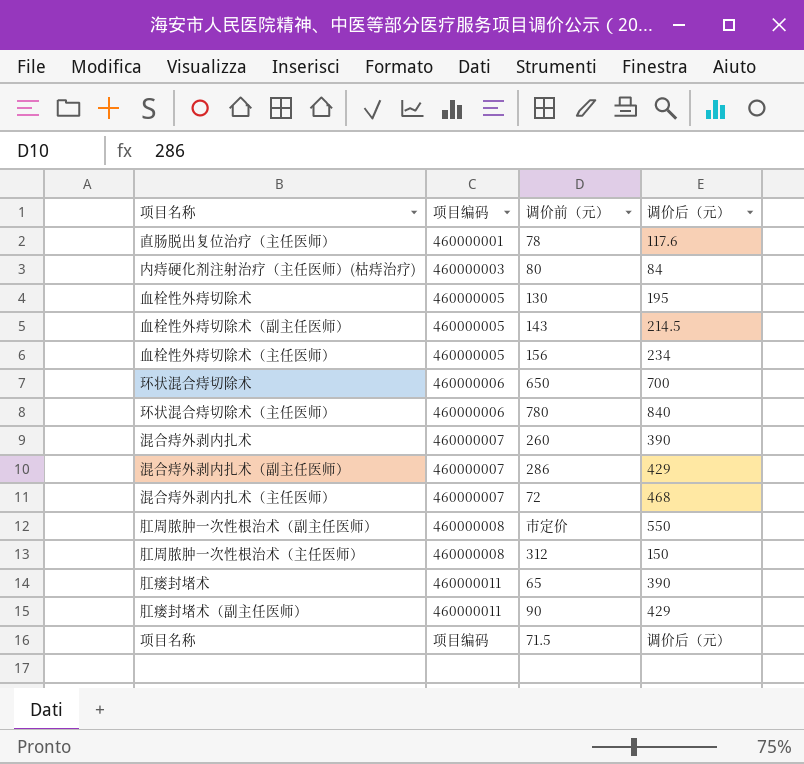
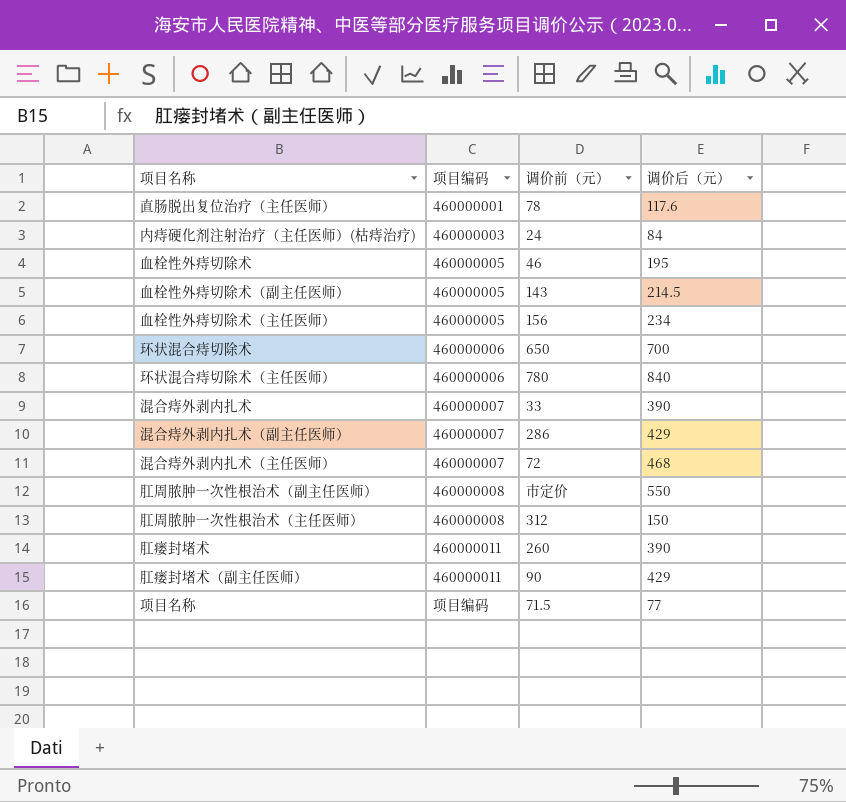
内痔硬化剂注射治疗（主任医师）(枯痔治疗) | 调价前（元）: 80 -> 24
血栓性外痔切除术 | 调价前（元）: 130 -> 46
混合痔外剥内扎术 | 调价前（元）: 260 -> 33
肛瘘封堵术 | 调价前（元）: 65 -> 260
项目名称 | 调价后（元）: 调价后（元） -> 77

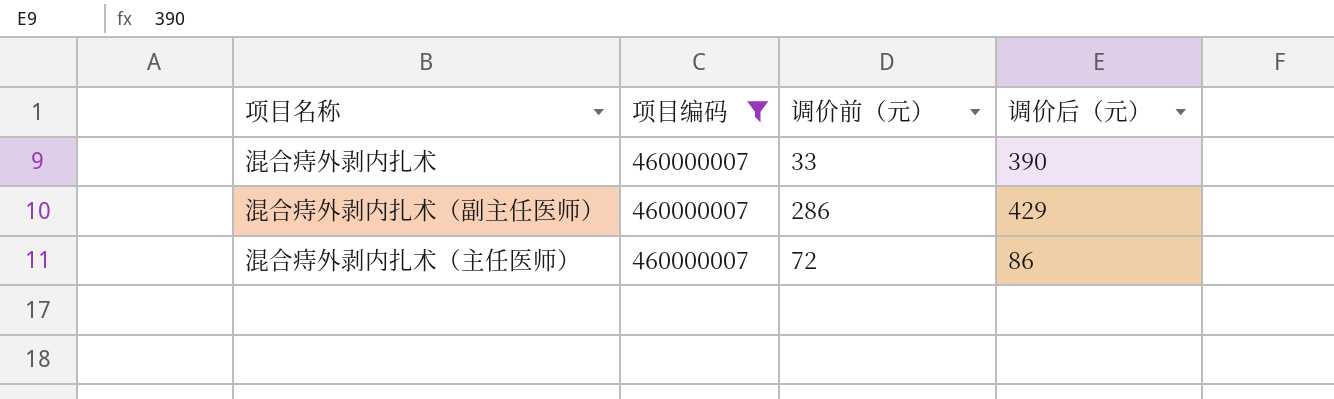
filter: none -> 项目编码 = 460000007
混合痔外剥内扎术（主任医师） | 调价后（元）: 468 -> 86

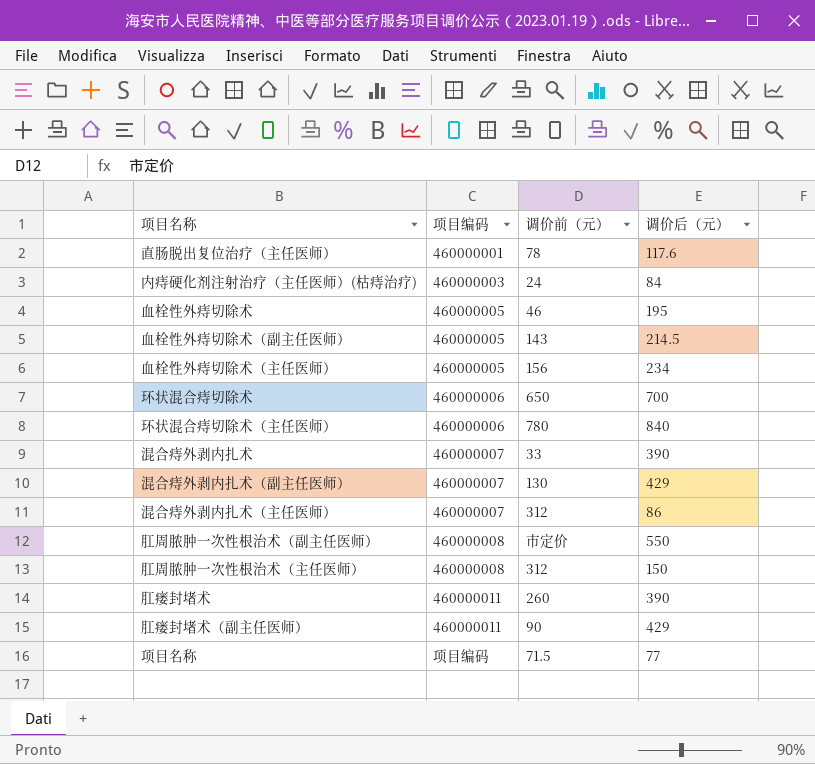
filter: 项目编码 = 460000007 -> none
混合痔外剥内扎术（副主任医师） | 调价前（元）: 286 -> 130
混合痔外剥内扎术（主任医师） | 调价前（元）: 72 -> 312

